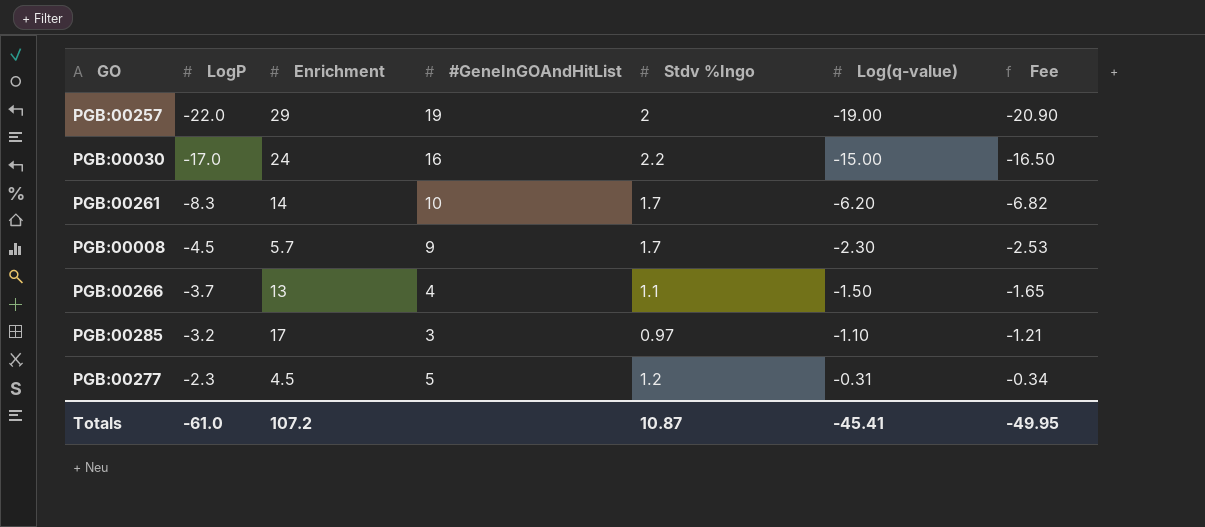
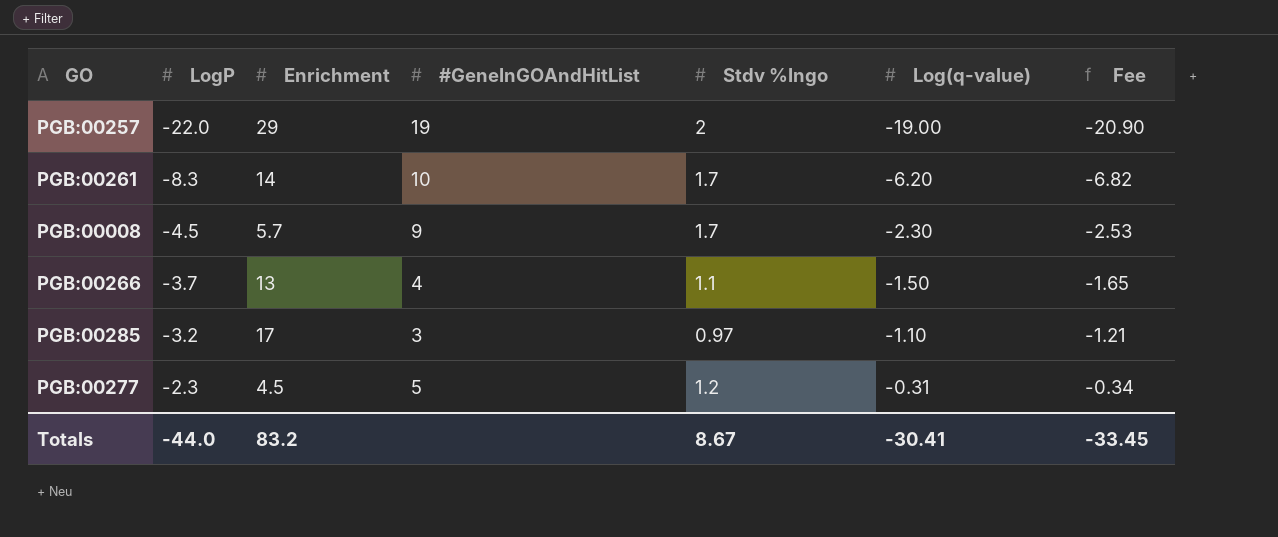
row PGB:00030: -17.0 | 24 | 16 | 2.2 | -15.00 | -16.50 -> none
Totals | LogP: -61.0 -> -44.0
Totals | Enrichment: 107.2 -> 83.2
Totals | Stdv %Ingo: 10.87 -> 8.67
Totals | Log(q-value): -45.41 -> -30.41
Totals | Fee: -49.95 -> -33.45

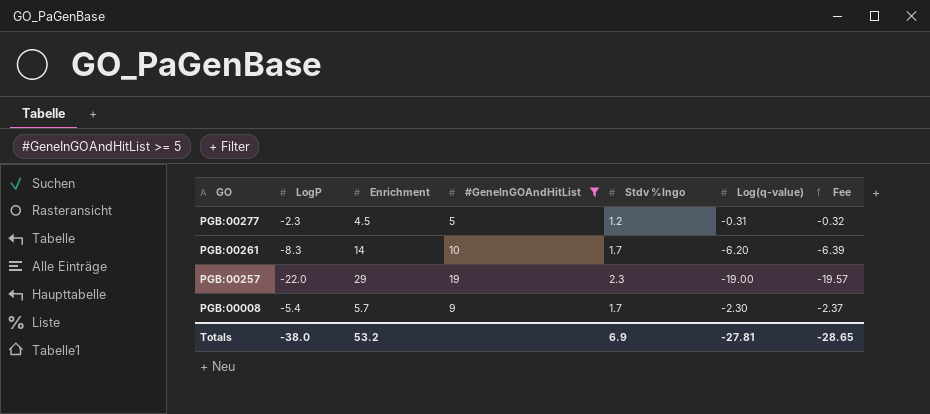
filter: none -> #GeneInGOAndHitList >= 5
row order: LogP ascending -> GO descending
column Fee | formula: [Log(q-value)] * 1.1 -> [Log(q-value)] * 1.03
PGB:00257 | Stdv %Ingo: 2 -> 2.3
PGB:00008 | LogP: -4.5 -> -5.4
Totals | LogP: -44.0 -> -38.0
Totals | Enrichment: 83.2 -> 53.2
Totals | Stdv %Ingo: 8.67 -> 6.9
Totals | Log(q-value): -30.41 -> -27.81
Totals | Fee: -33.45 -> -28.65

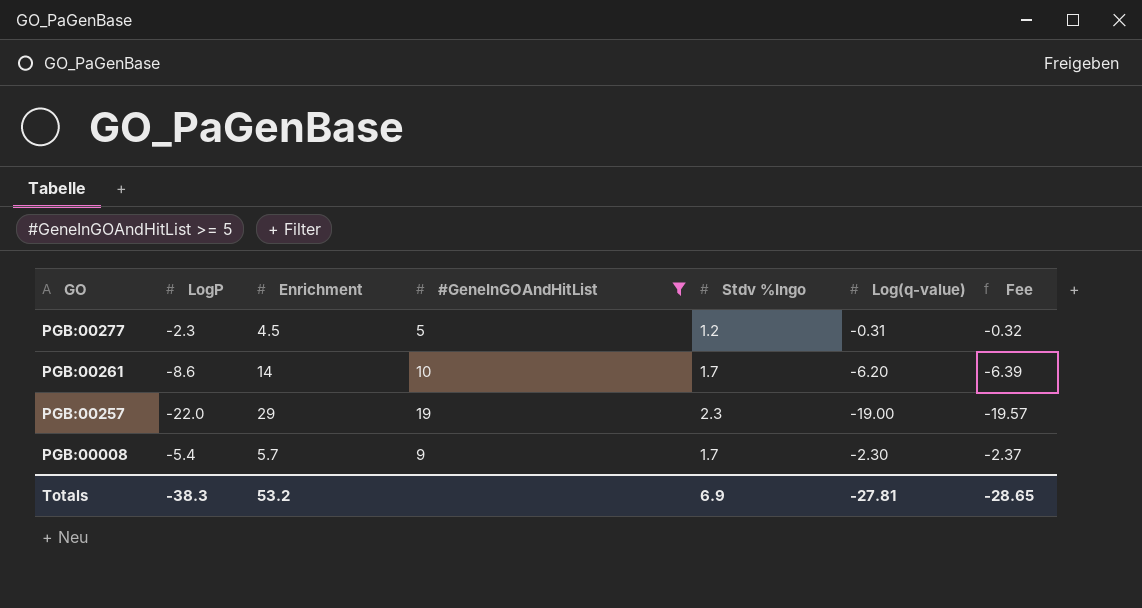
PGB:00261 | LogP: -8.3 -> -8.6
Totals | LogP: -38.0 -> -38.3

